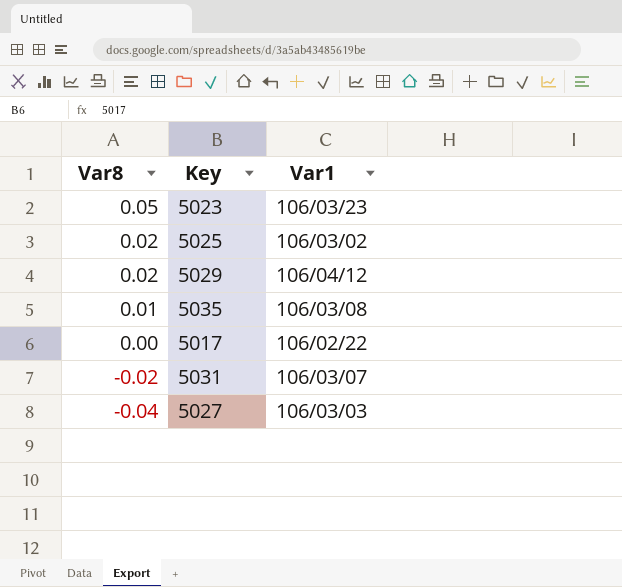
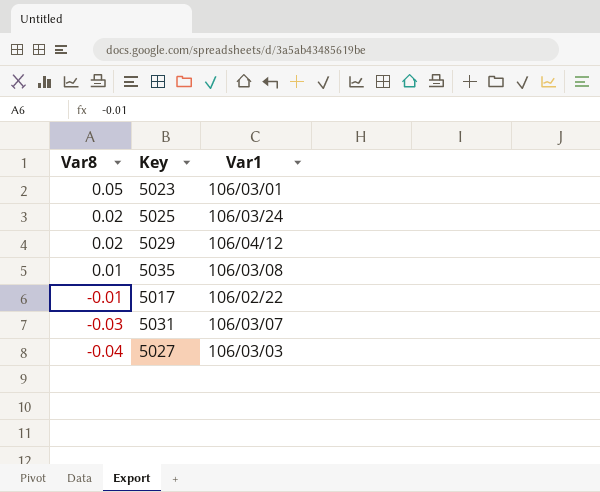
5023 | Var1: 106/03/23 -> 106/03/01
5025 | Var1: 106/03/02 -> 106/03/24
5017 | Var8: 0.00 -> -0.01
5031 | Var8: -0.02 -> -0.03

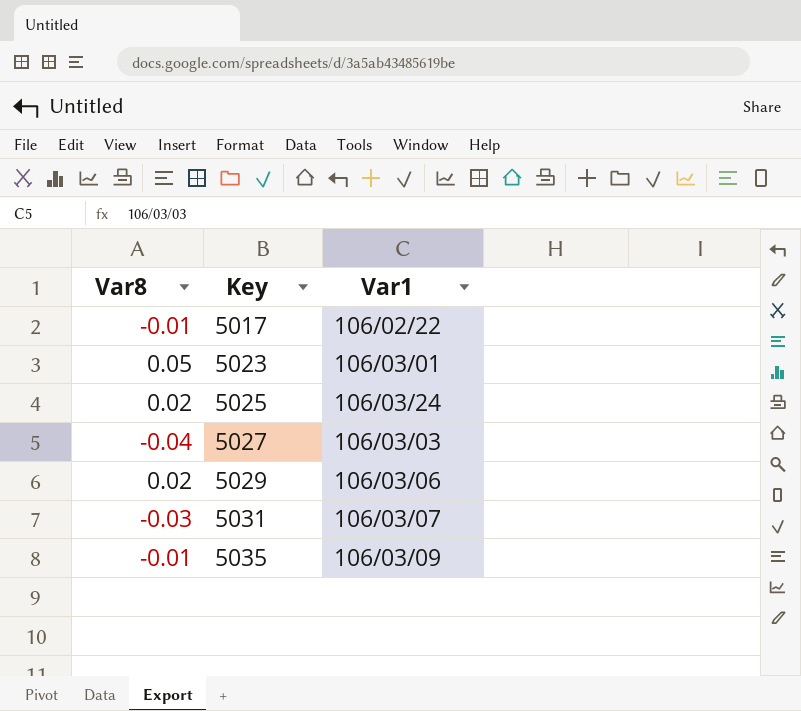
row order: Var8 descending -> Key ascending
5029 | Var1: 106/04/12 -> 106/03/06
5035 | Var8: 0.01 -> -0.01
5035 | Var1: 106/03/08 -> 106/03/09

